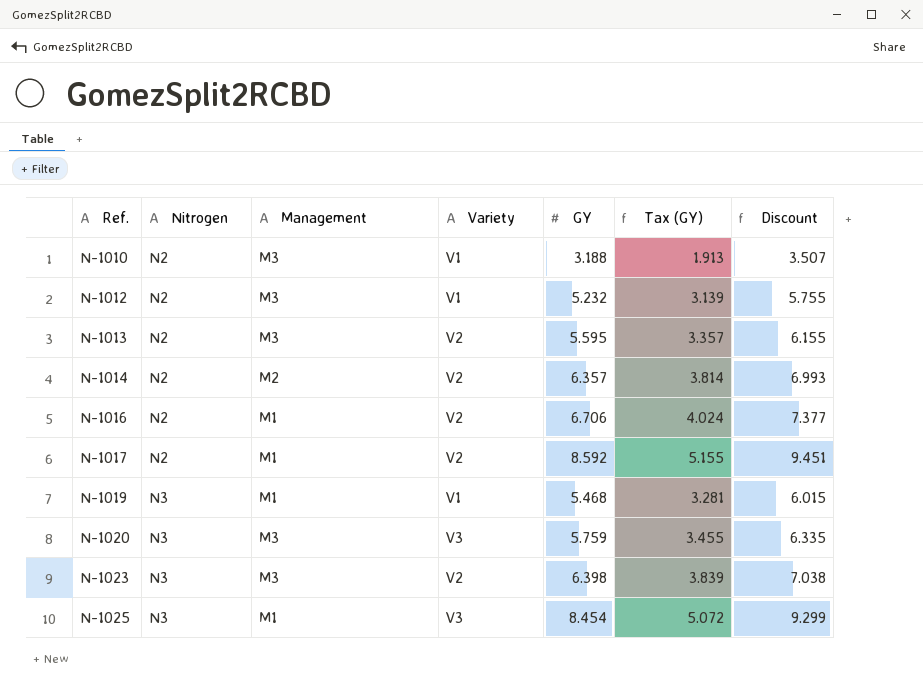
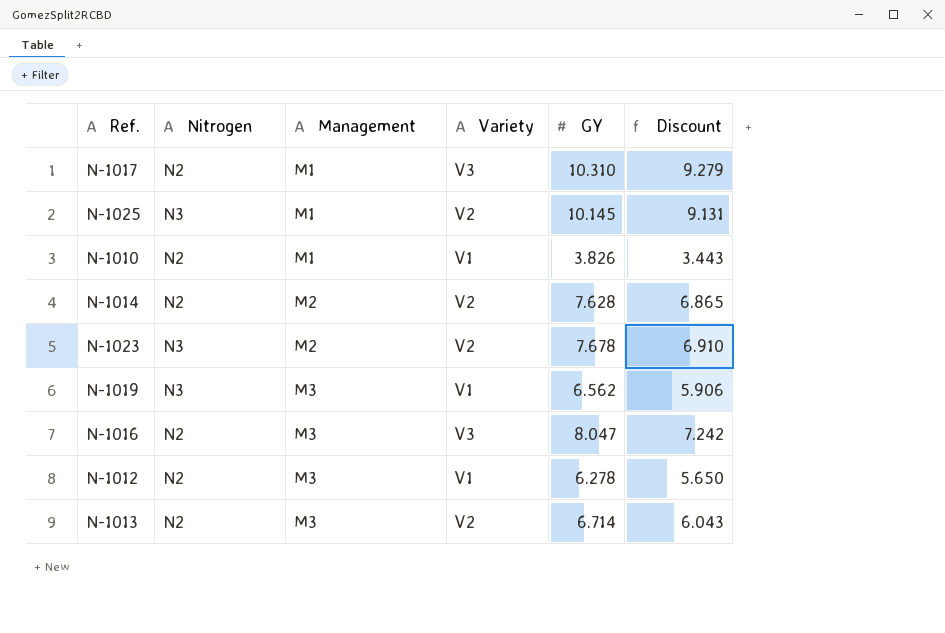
row order: Ref. ascending -> Management ascending
column Tax (GY) | formula: [GY] * 0.6 -> none
column Discount | formula: [GY] * 1.1 -> [GY] * 0.9
row N-1020: N3 | M3 | V3 | 5.759 | 3.455 | 6.335 -> none
N-1017 | Variety: V2 -> V3
N-1017 | GY: 8.592 -> 10.310
N-1025 | Variety: V3 -> V2
N-1025 | GY: 8.454 -> 10.145
N-1010 | Management: M3 -> M1
N-1010 | GY: 3.188 -> 3.826
N-1014 | GY: 6.357 -> 7.628
N-1023 | Management: M3 -> M2
N-1023 | GY: 6.398 -> 7.678
N-1019 | Management: M1 -> M3
N-1019 | GY: 5.468 -> 6.562
N-1016 | Management: M1 -> M3
N-1016 | Variety: V2 -> V3
N-1016 | GY: 6.706 -> 8.047
N-1012 | GY: 5.232 -> 6.278
N-1013 | GY: 5.595 -> 6.714

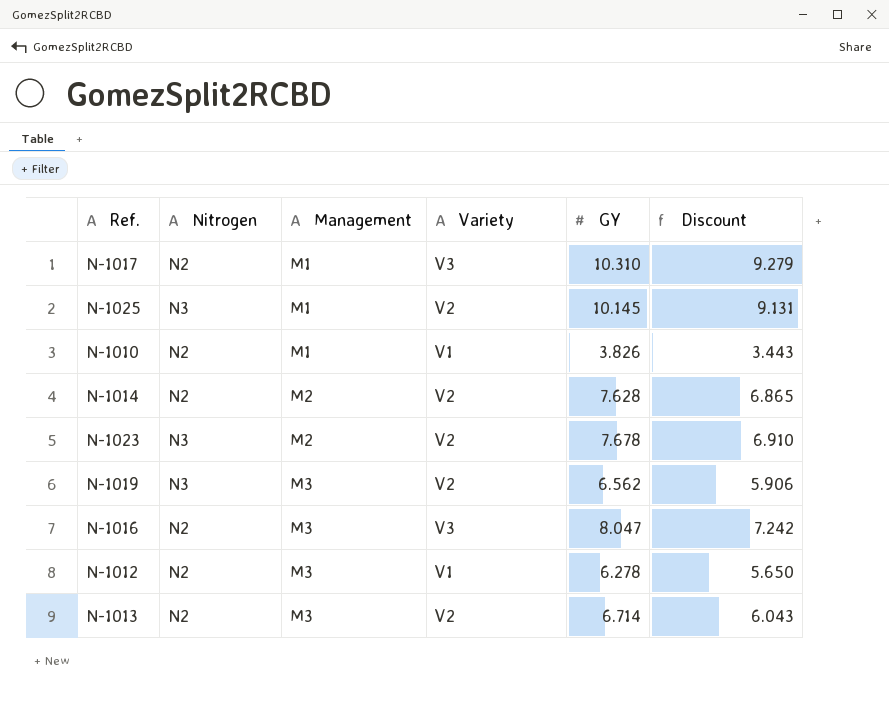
N-1019 | Variety: V1 -> V2

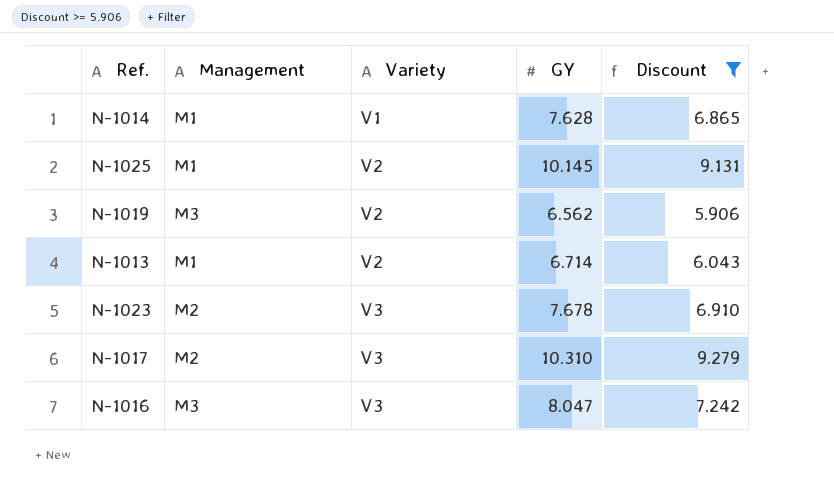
filter: none -> Discount >= 5.906
row order: Management ascending -> Variety ascending
column Nitrogen | position: 2 -> none
N-1014 | Management: M2 -> M1
N-1014 | Variety: V2 -> V1
N-1013 | Management: M3 -> M1
N-1023 | Variety: V2 -> V3
N-1017 | Management: M1 -> M2

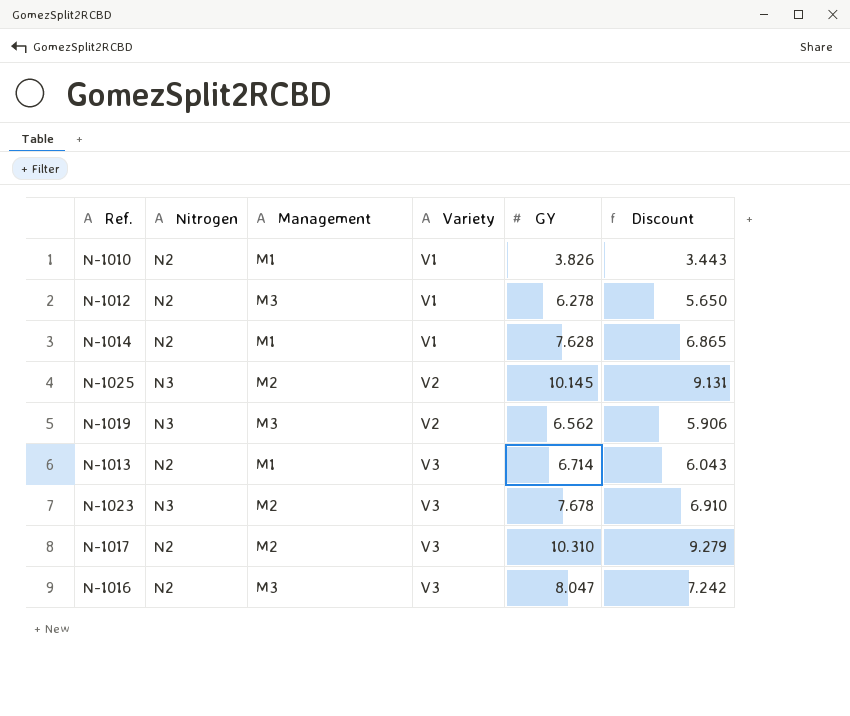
filter: Discount >= 5.906 -> none
column Nitrogen | position: none -> 2
N-1025 | Management: M1 -> M2
N-1013 | Variety: V2 -> V3

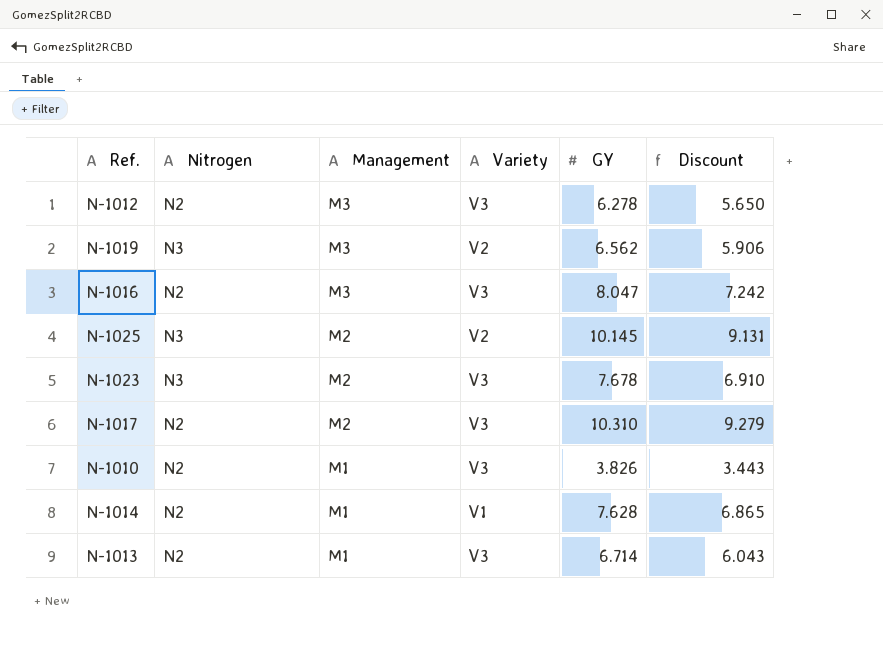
row order: Variety ascending -> Management descending
N-1012 | Variety: V1 -> V3
N-1010 | Variety: V1 -> V3

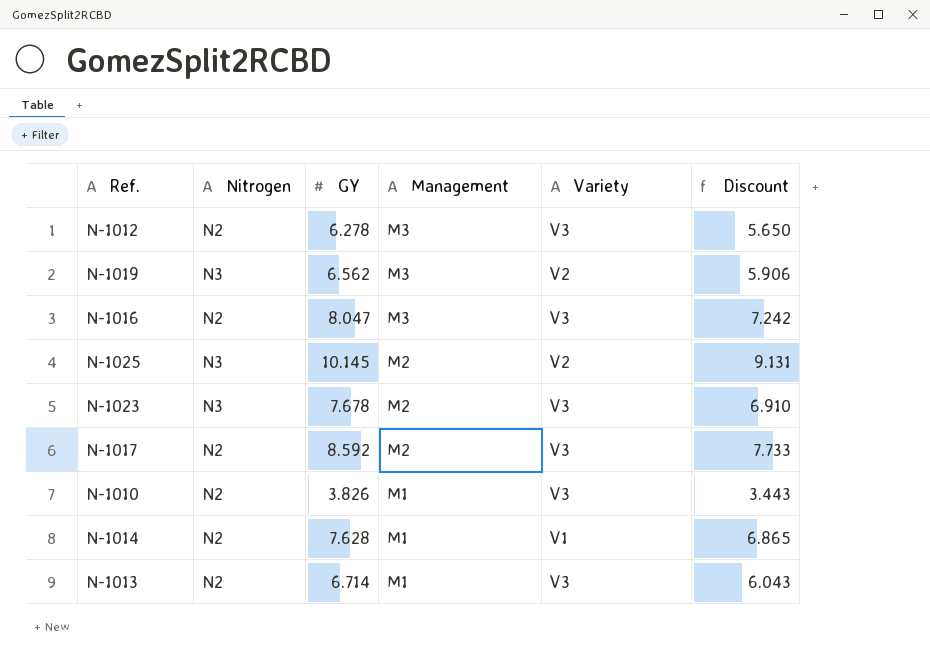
column GY | position: 5 -> 3
N-1017 | GY: 10.310 -> 8.592
N-1017 | Discount: 9.279 -> 7.733

